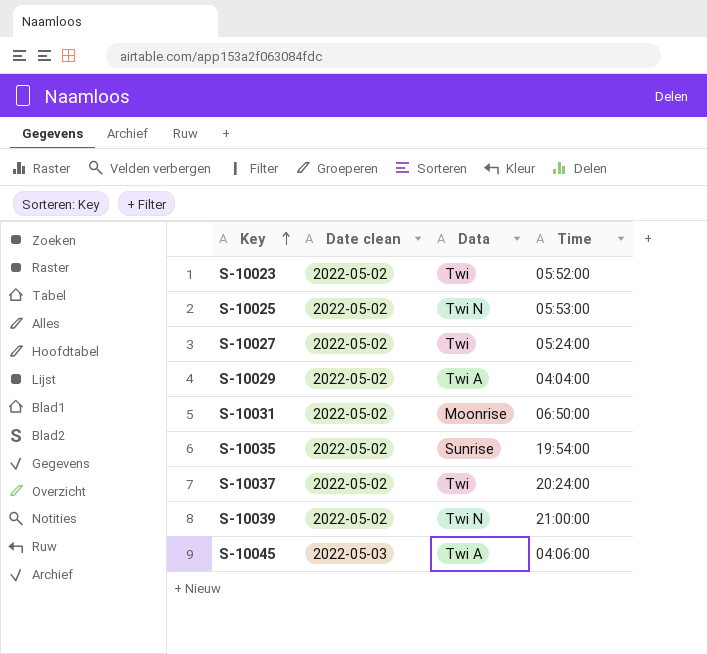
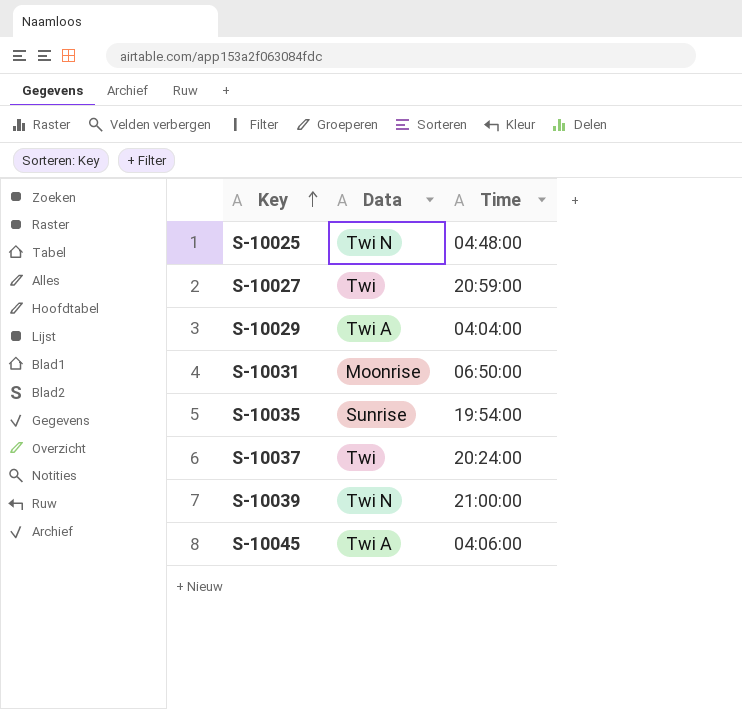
column Date clean | position: 2 -> none
row S-10023: 2022-05-02 | Twi | 05:52:00 -> none
S-10025 | Time: 05:53:00 -> 04:48:00
S-10027 | Time: 05:24:00 -> 20:59:00

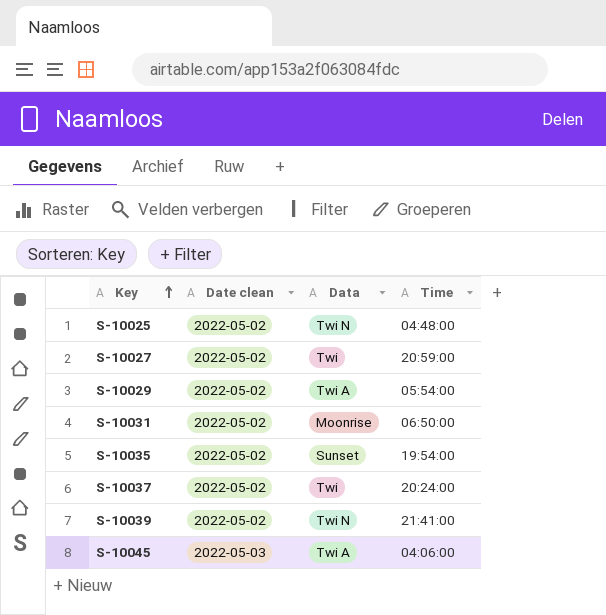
column Date clean | position: none -> 2
S-10029 | Time: 04:04:00 -> 05:54:00
S-10035 | Data: Sunrise -> Sunset
S-10039 | Time: 21:00:00 -> 21:41:00

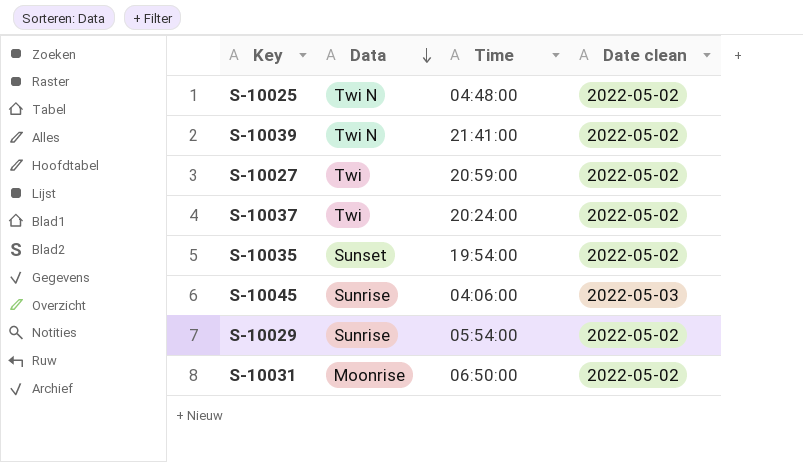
row order: Key ascending -> Data descending
column Date clean | position: 2 -> 4
S-10045 | Data: Twi A -> Sunrise
S-10029 | Data: Twi A -> Sunrise

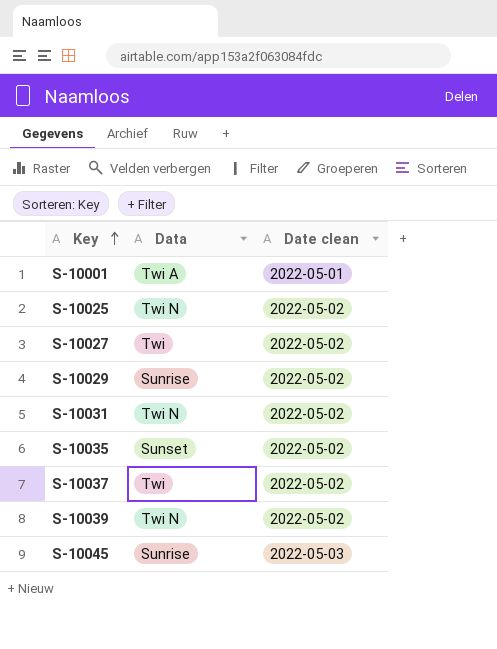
row order: Data descending -> Key ascending
column Time | position: 3 -> none
row S-10001: none -> Twi A | 2022-05-01
S-10031 | Data: Moonrise -> Twi N

